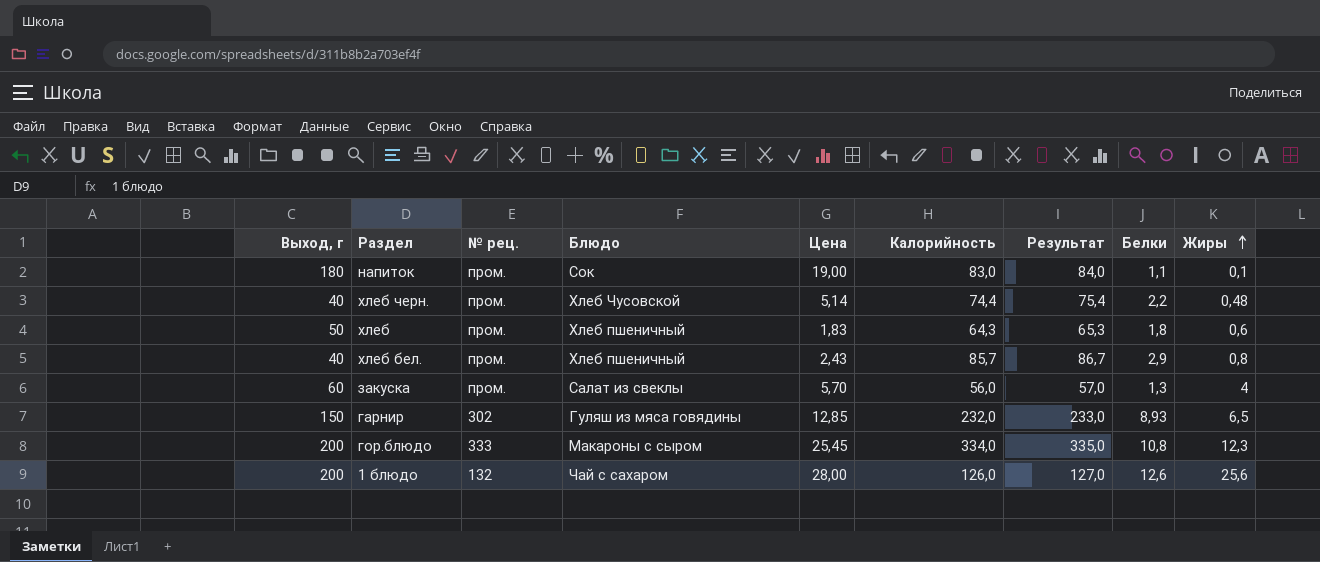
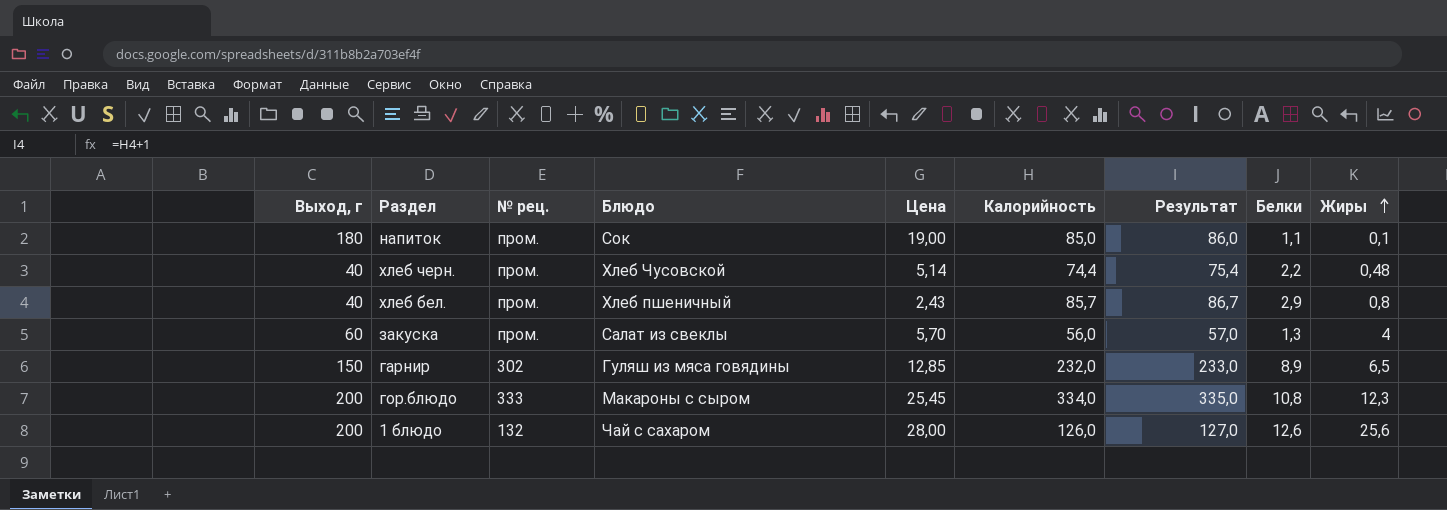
row хлеб: 50 | пром. | Хлеб пшеничный | 1,83 | 64,3 | 65,3 | 1,8 | 0,6 -> none
напиток | Калорийность: 83,0 -> 85,0
напиток | Результат: 84,0 -> 86,0
гарнир | Белки: 8,93 -> 8,9

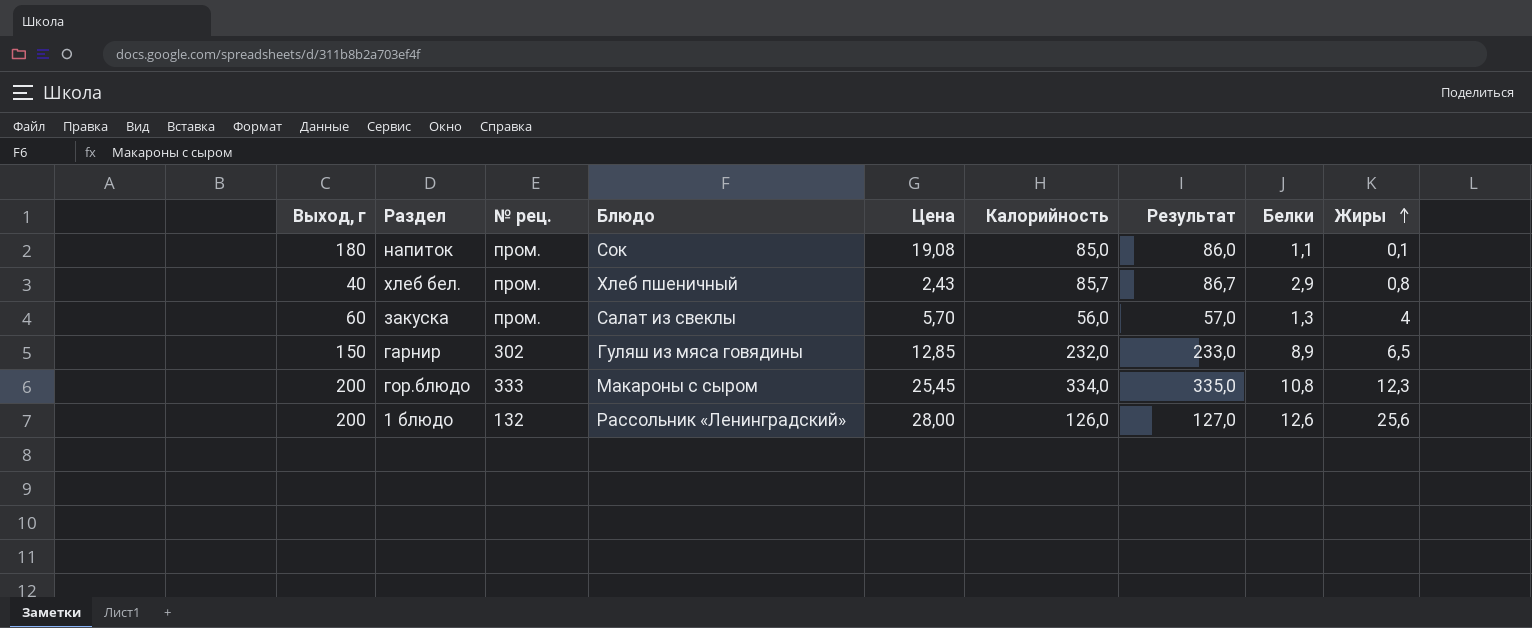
row хлеб черн.: 40 | пром. | Хлеб Чусовской | 5,14 | 74,4 | 75,4 | 2,2 | 0,48 -> none
напиток | Цена: 19,00 -> 19,08
1 блюдо | Блюдо: Чай с сахаром -> Рассольник «Ленинградский»

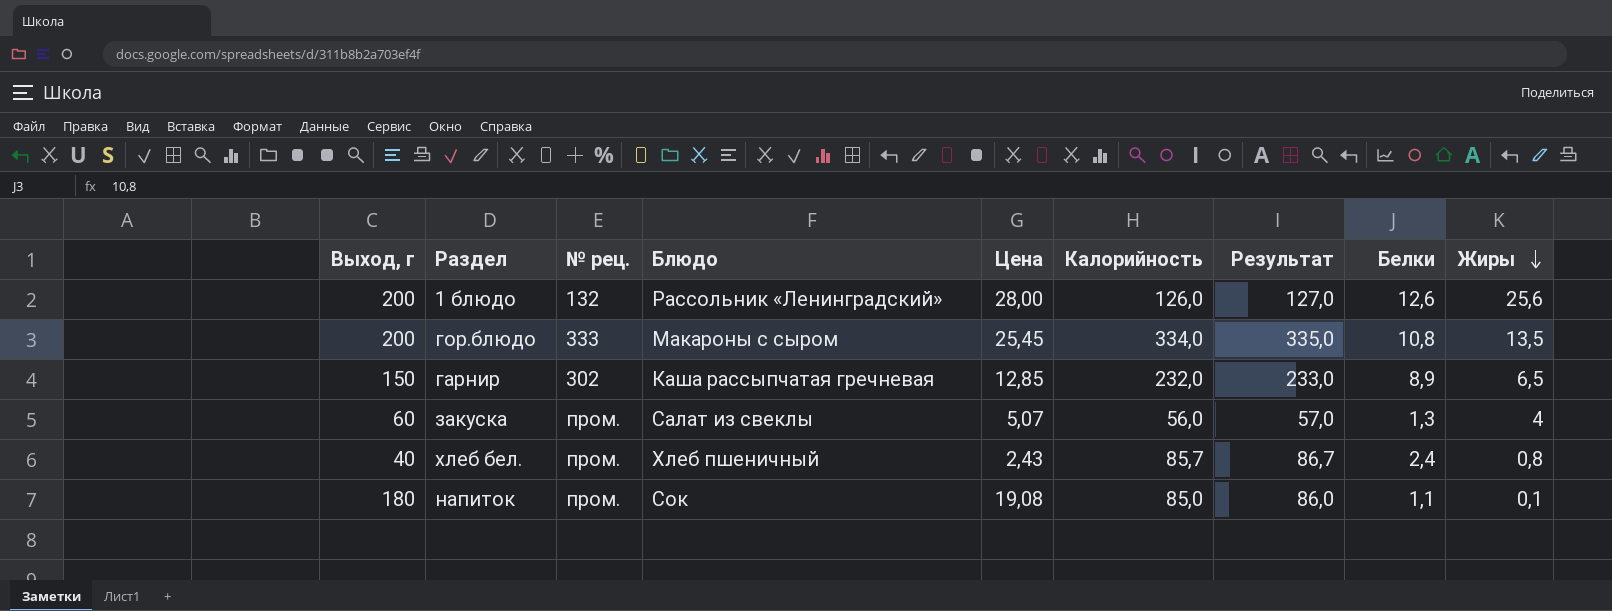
row order: Жиры ascending -> Жиры descending
гор.блюдо | Жиры: 12,3 -> 13,5
гарнир | Блюдо: Гуляш из мяса говядины -> Каша рассыпчатая гречневая
закуска | Цена: 5,70 -> 5,07
хлеб бел. | Белки: 2,9 -> 2,4

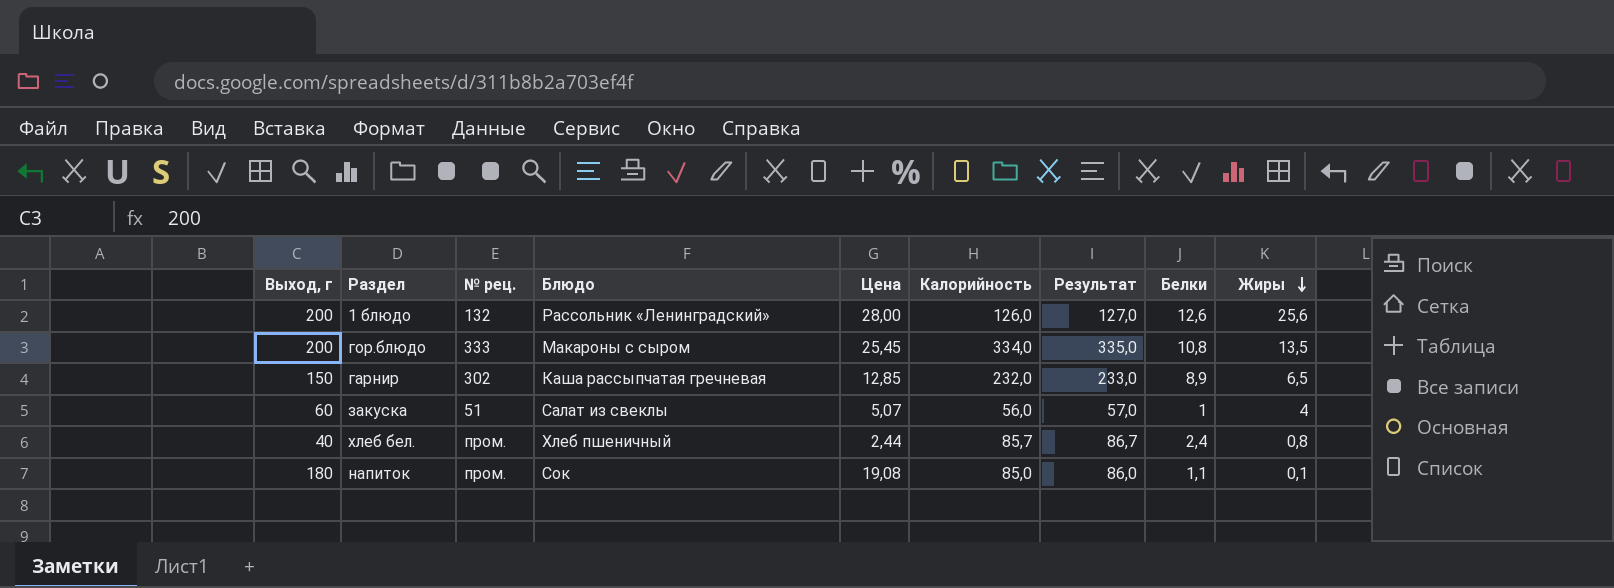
закуска | № рец.: пром. -> 51
закуска | Белки: 1,3 -> 1
хлеб бел. | Цена: 2,43 -> 2,44

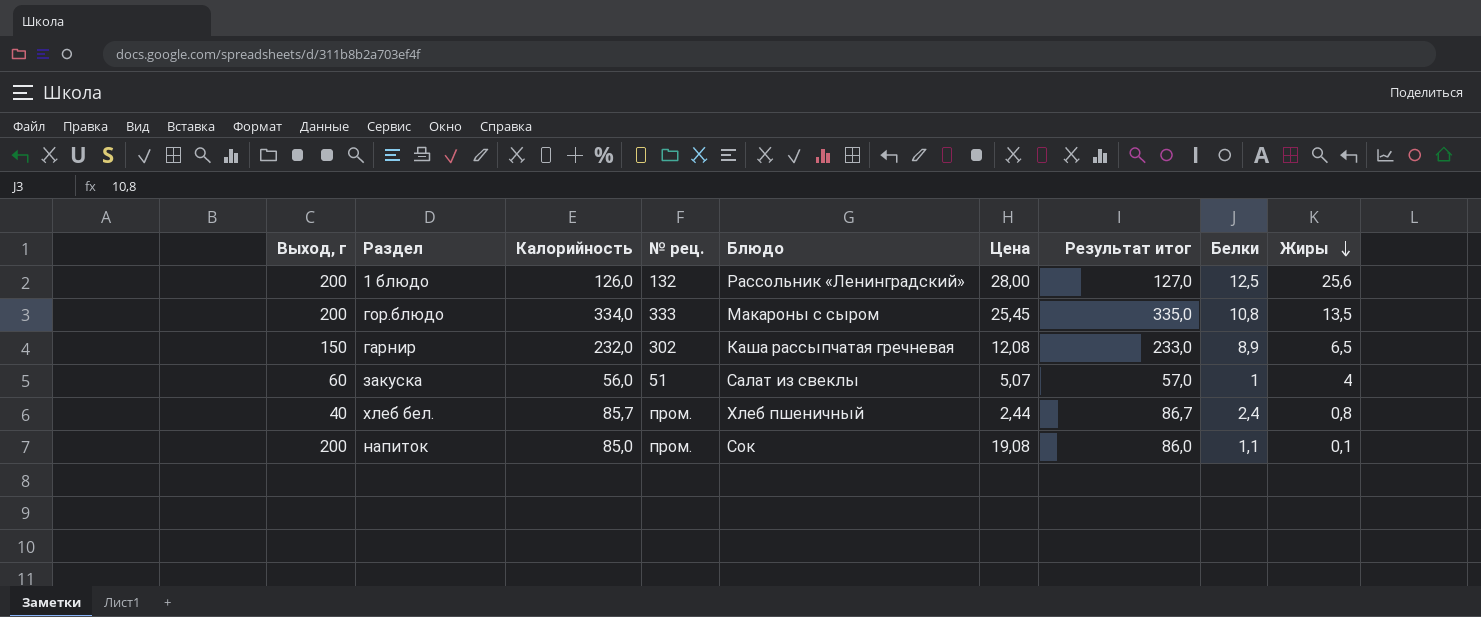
column Калорийность | position: 6 -> 3
column name: Результат -> Результат итог
1 блюдо | Белки: 12,6 -> 12,5
гарнир | Цена: 12,85 -> 12,08
напиток | Выход, г: 180 -> 200

